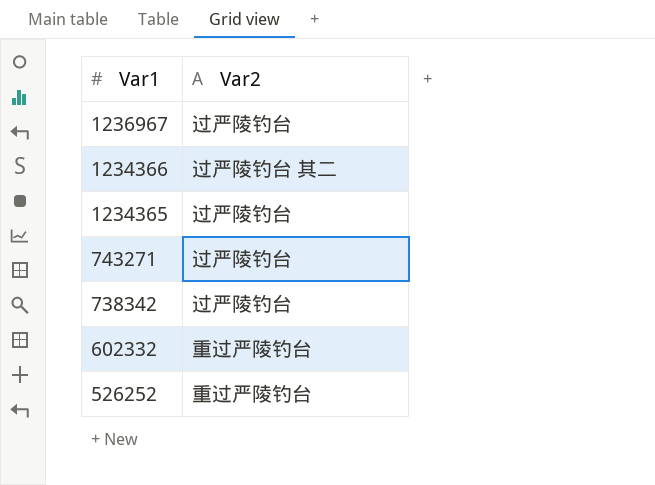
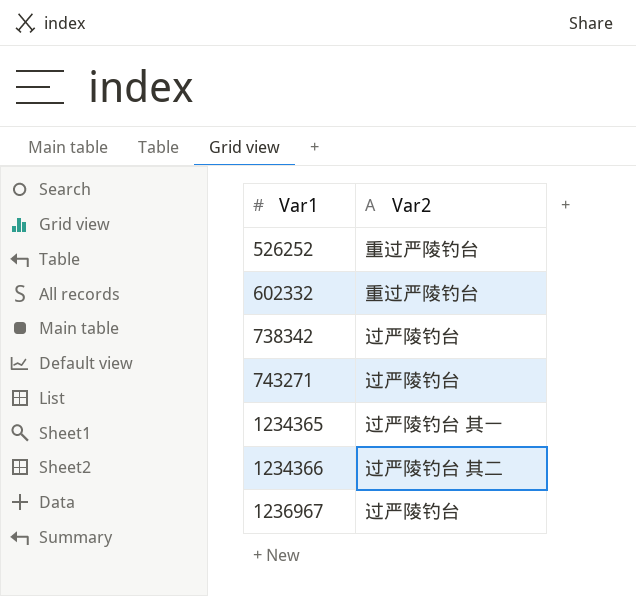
row order: Var1 descending -> Var1 ascending
1234365 | Var2: 过严陵钓台 -> 过严陵钓台 其一

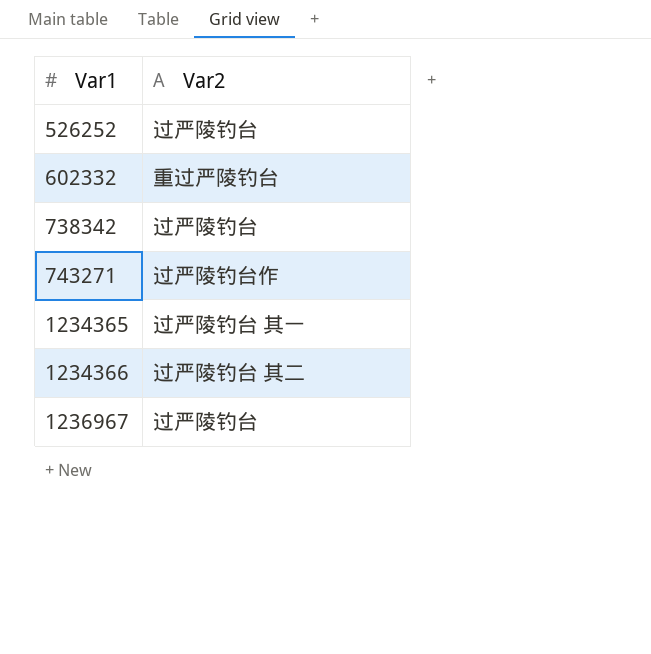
526252 | Var2: 重过严陵钓台 -> 过严陵钓台
743271 | Var2: 过严陵钓台 -> 过严陵钓台作

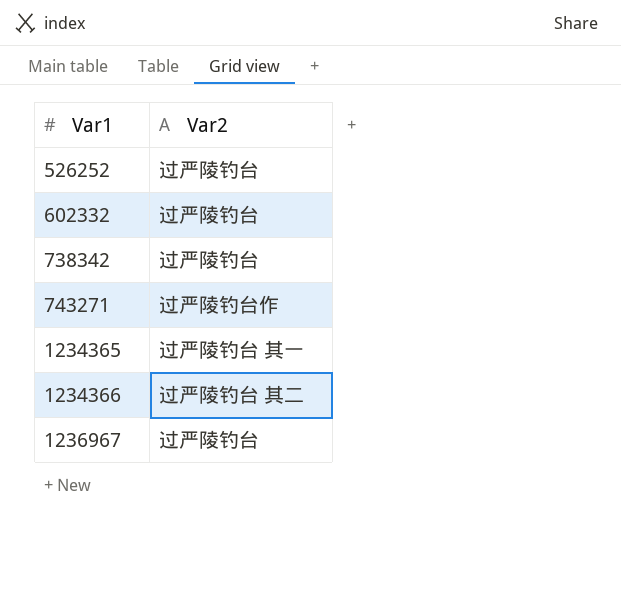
602332 | Var2: 重过严陵钓台 -> 过严陵钓台

